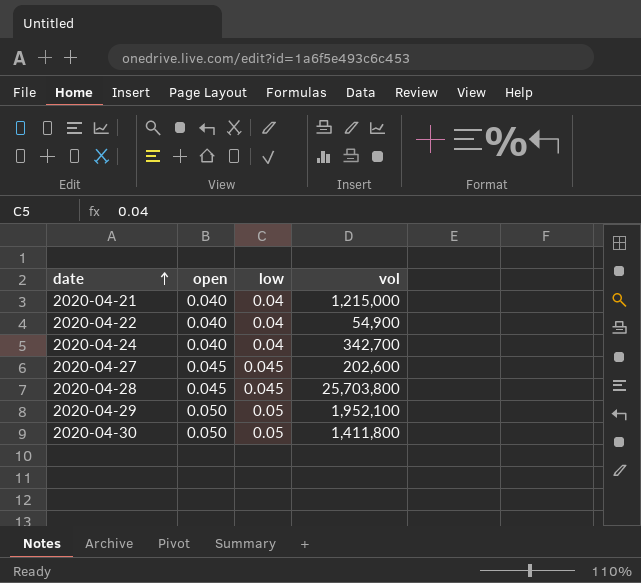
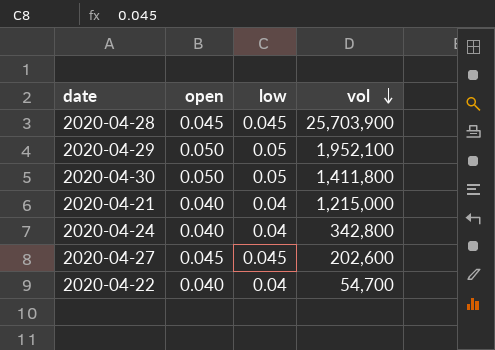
row order: date ascending -> vol descending
2020-04-28 | vol: 25,703,800 -> 25,703,900
2020-04-24 | vol: 342,700 -> 342,800
2020-04-22 | vol: 54,900 -> 54,700

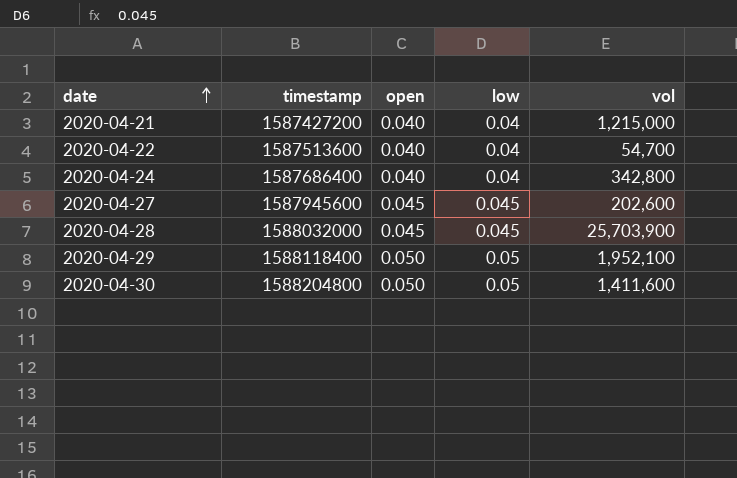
row order: vol descending -> date ascending
column timestamp | position: none -> 2
2020-04-30 | vol: 1,411,800 -> 1,411,600

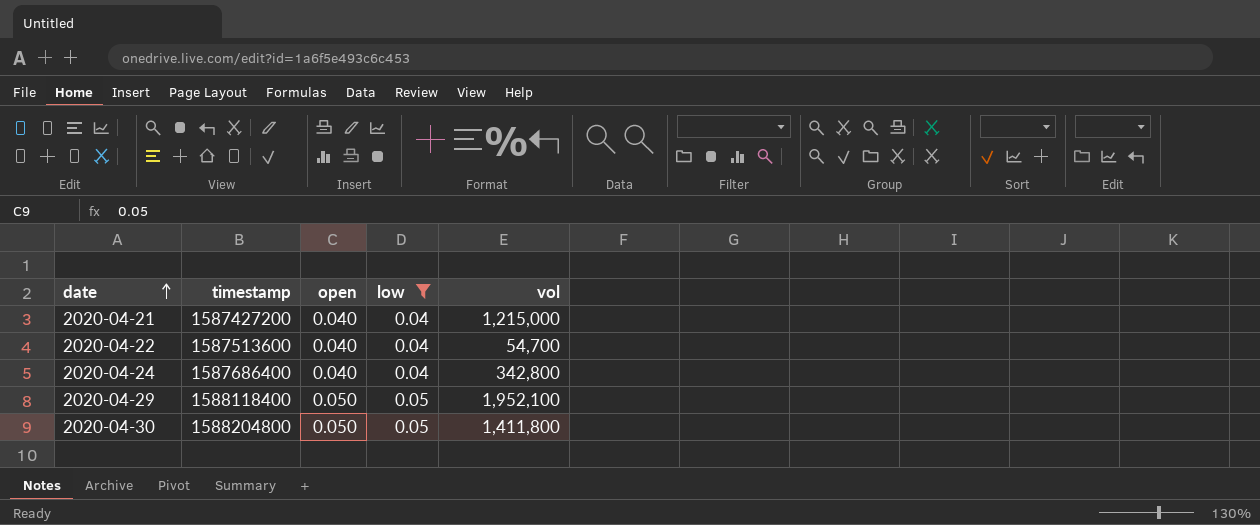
filter: none -> low != 0.045
2020-04-30 | vol: 1,411,600 -> 1,411,800

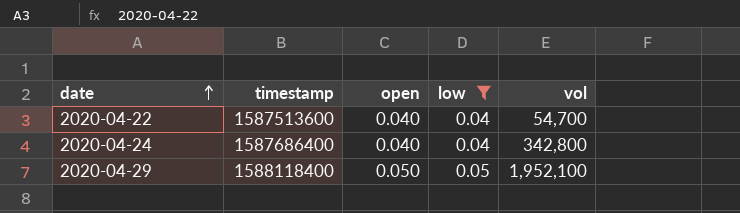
row 2020-04-21: 1587427200 | 0.040 | 0.04 | 1,215,000 -> none
row 2020-04-30: 1588204800 | 0.050 | 0.05 | 1,411,800 -> none

